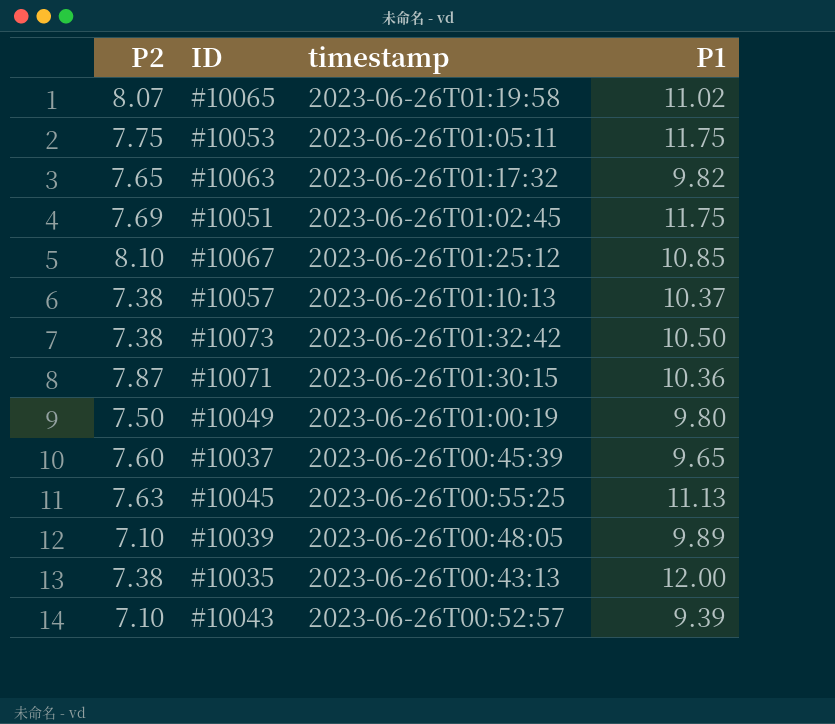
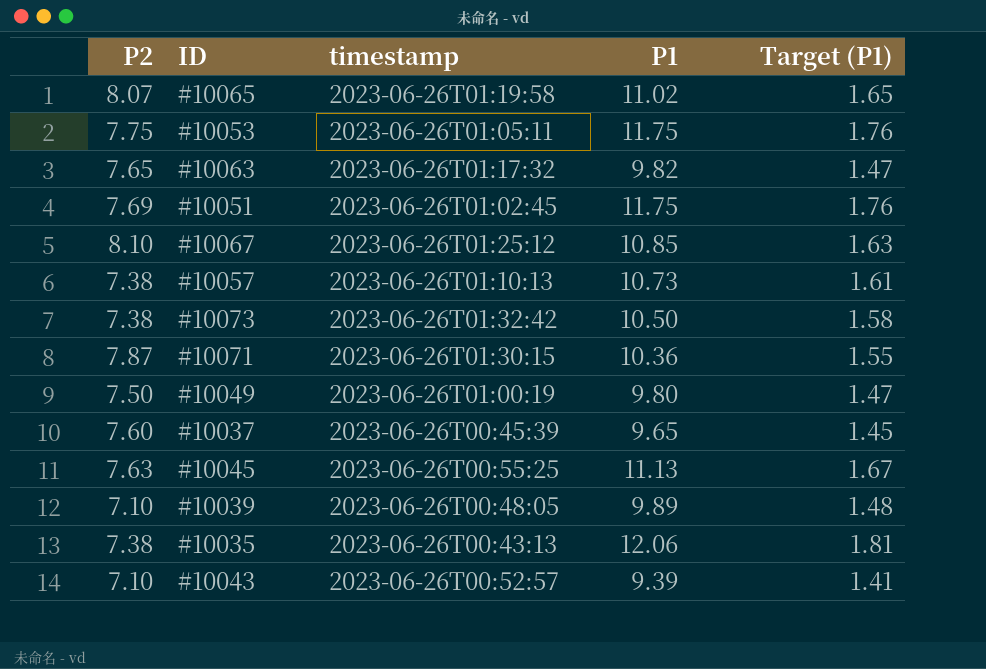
column Target (P1) | formula: none -> [P1] * 0.15
#10057 | P1: 10.37 -> 10.73
#10035 | P1: 12.00 -> 12.06

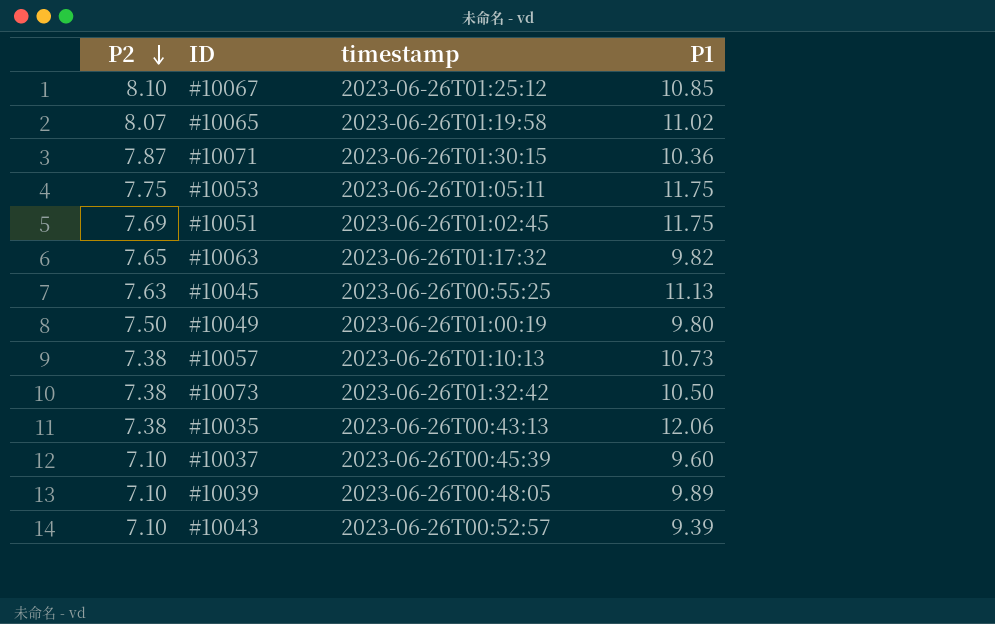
row order: none -> P2 descending
column Target (P1) | formula: [P1] * 0.15 -> none
#10037 | P2: 7.60 -> 7.10
#10037 | P1: 9.65 -> 9.60

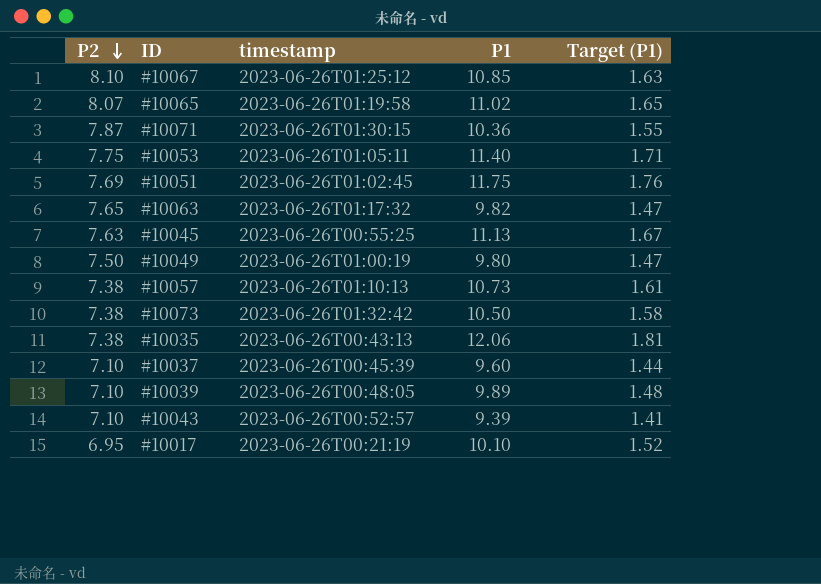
column Target (P1) | formula: none -> [P1] * 0.15
#10053 | P1: 11.75 -> 11.40
row #10017: none -> 6.95 | 2023-06-26T00:21:19 | 10.10 | 1.52

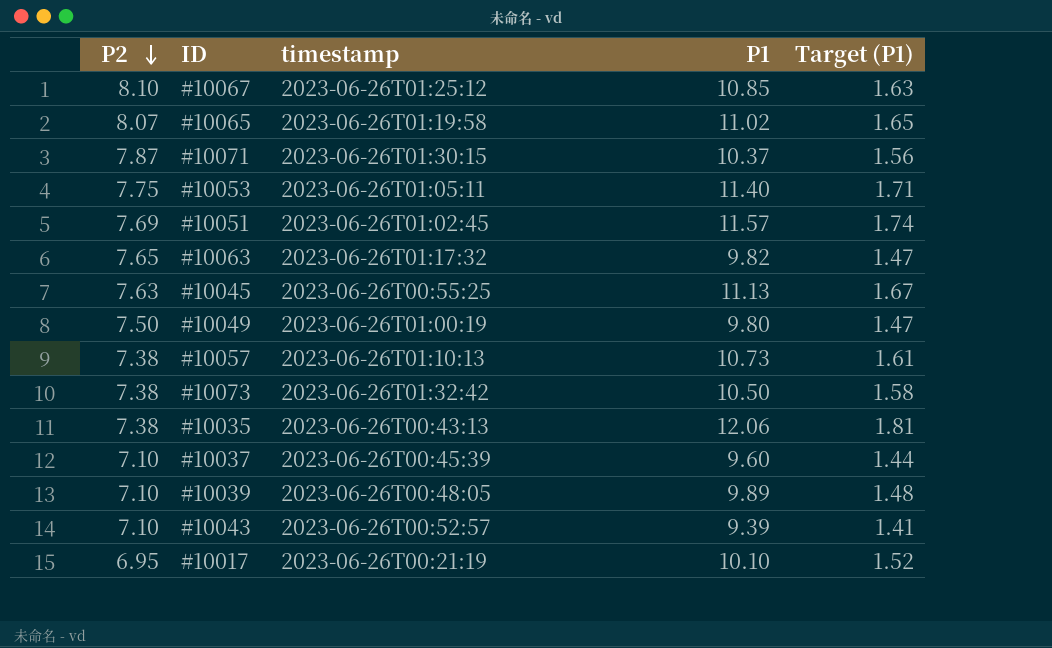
#10071 | P1: 10.36 -> 10.37
#10071 | Target (P1): 1.55 -> 1.56
#10051 | P1: 11.75 -> 11.57
#10051 | Target (P1): 1.76 -> 1.74

